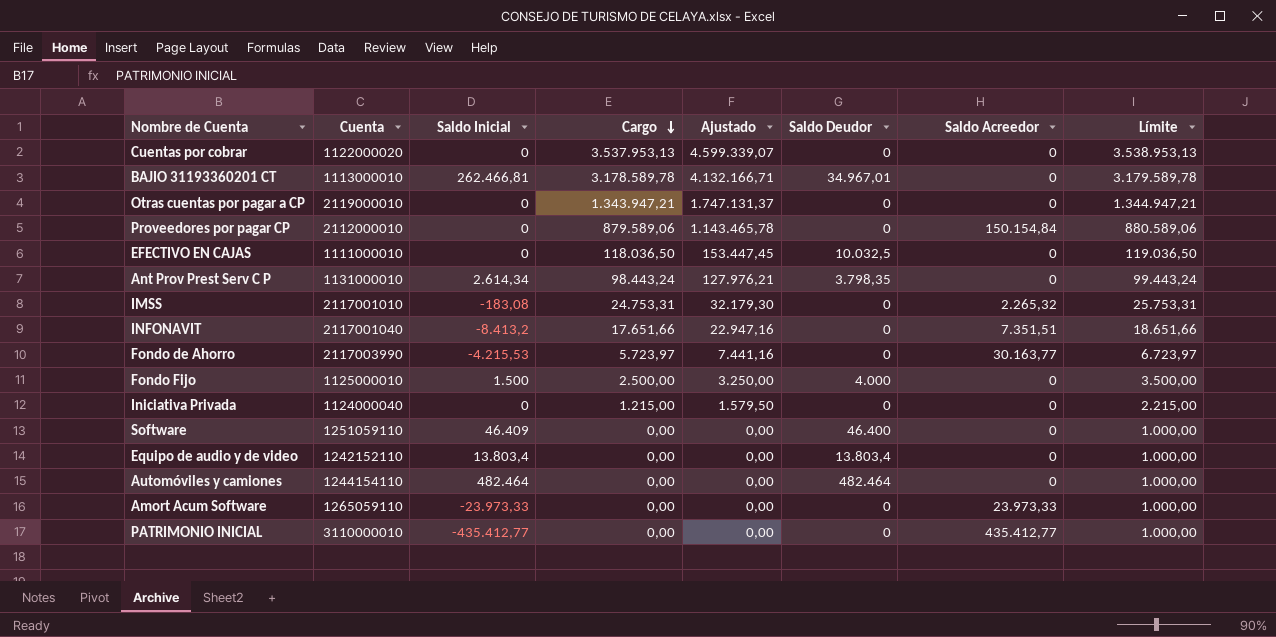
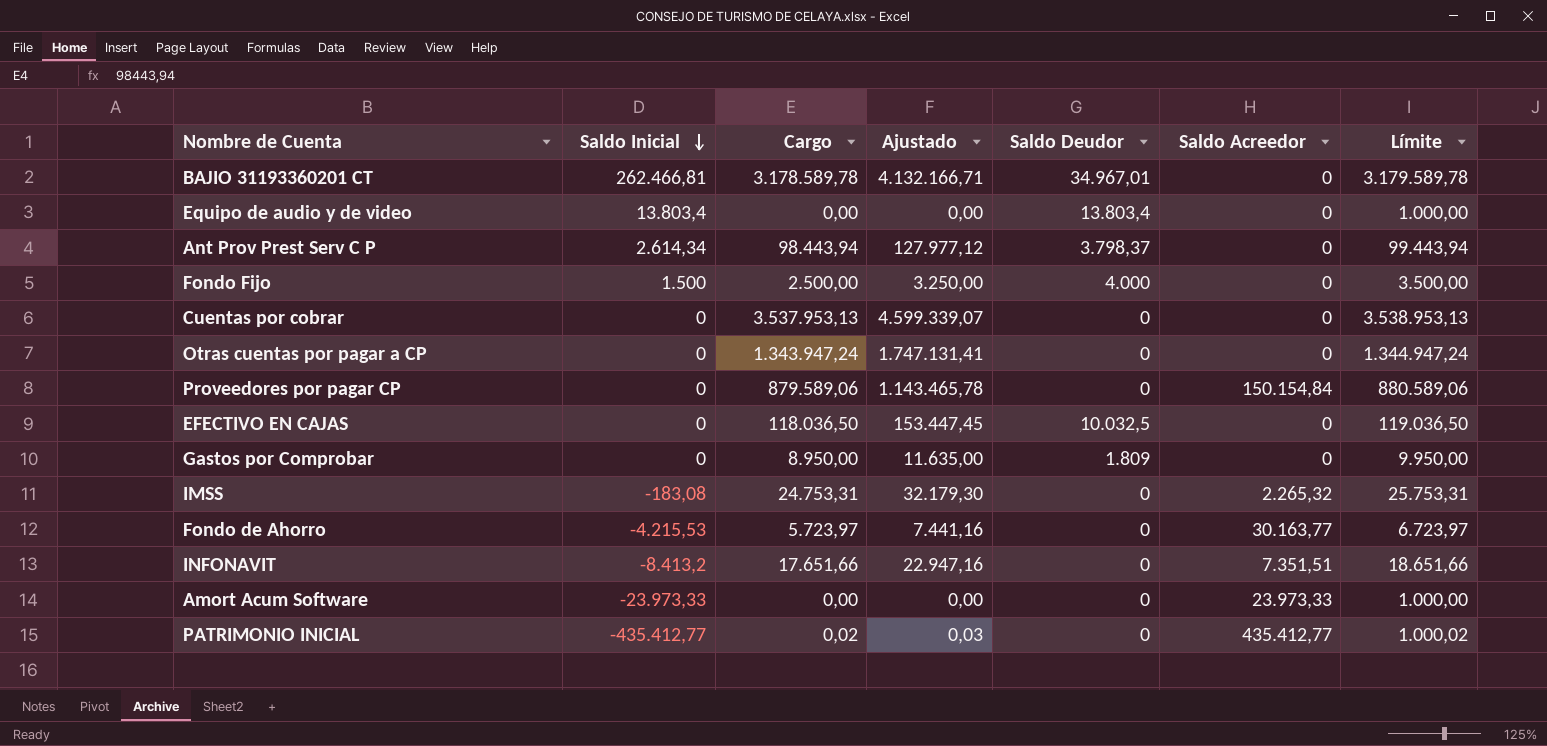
row order: Cargo descending -> Saldo Inicial descending
column Cuenta | position: 2 -> none
row Iniciativa Privada: 1124000040 | 0 | 1.215,00 | 1.579,50 | 0 | 0 | 2.215,00 -> none
row Software: 1251059110 | 46.409 | 0,00 | 0,00 | 46.400 | 0 | 1.000,00 -> none
row Automóviles y camiones: 1244154110 | 482.464 | 0,00 | 0,00 | 482.464 | 0 | 1.000,00 -> none
Ant Prov Prest Serv C P | Cargo: 98.443,24 -> 98.443,94
Ant Prov Prest Serv C P | Ajustado: 127.976,21 -> 127.977,12
Ant Prov Prest Serv C P | Saldo Deudor: 3.798,35 -> 3.798,37
Ant Prov Prest Serv C P | Límite: 99.443,24 -> 99.443,94
Otras cuentas por pagar a CP | Cargo: 1.343.947,21 -> 1.343.947,24
Otras cuentas por pagar a CP | Ajustado: 1.747.131,37 -> 1.747.131,41
Otras cuentas por pagar a CP | Límite: 1.344.947,21 -> 1.344.947,24
row Gastos por Comprobar: none -> 0 | 8.950,00 | 11.635,00 | 1.809 | 0 | 9.950,00
PATRIMONIO INICIAL | Cargo: 0,00 -> 0,02
PATRIMONIO INICIAL | Ajustado: 0,00 -> 0,03
PATRIMONIO INICIAL | Límite: 1.000,00 -> 1.000,02

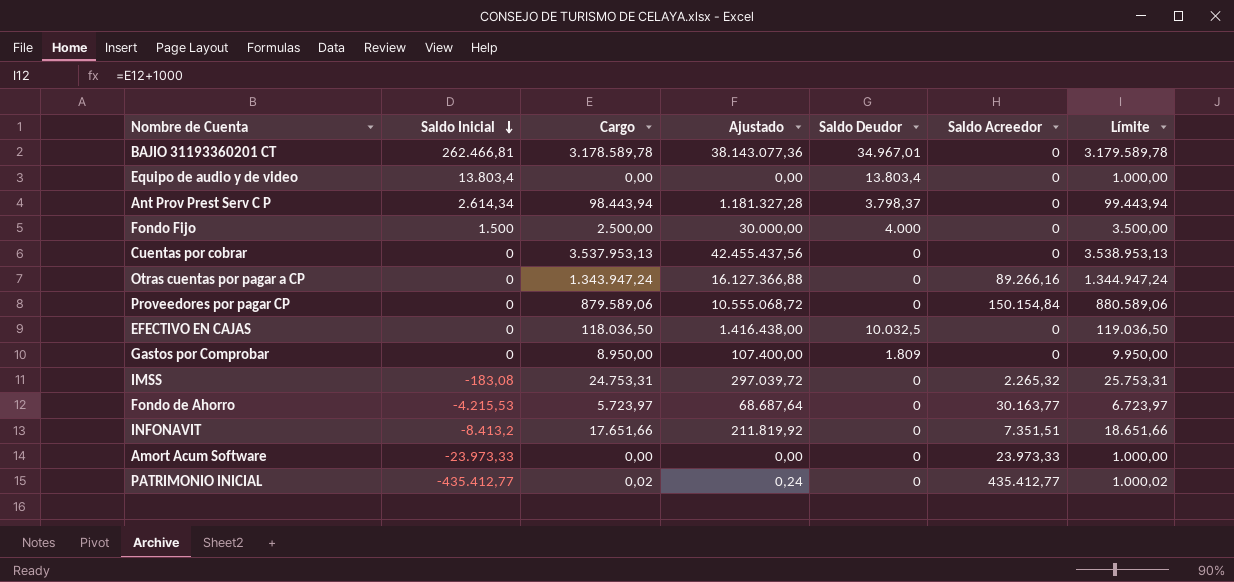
column Ajustado | formula: [Cargo] * 1,3 -> [Cargo] * 12
Otras cuentas por pagar a CP | Saldo Acreedor: 0 -> 89.266,16

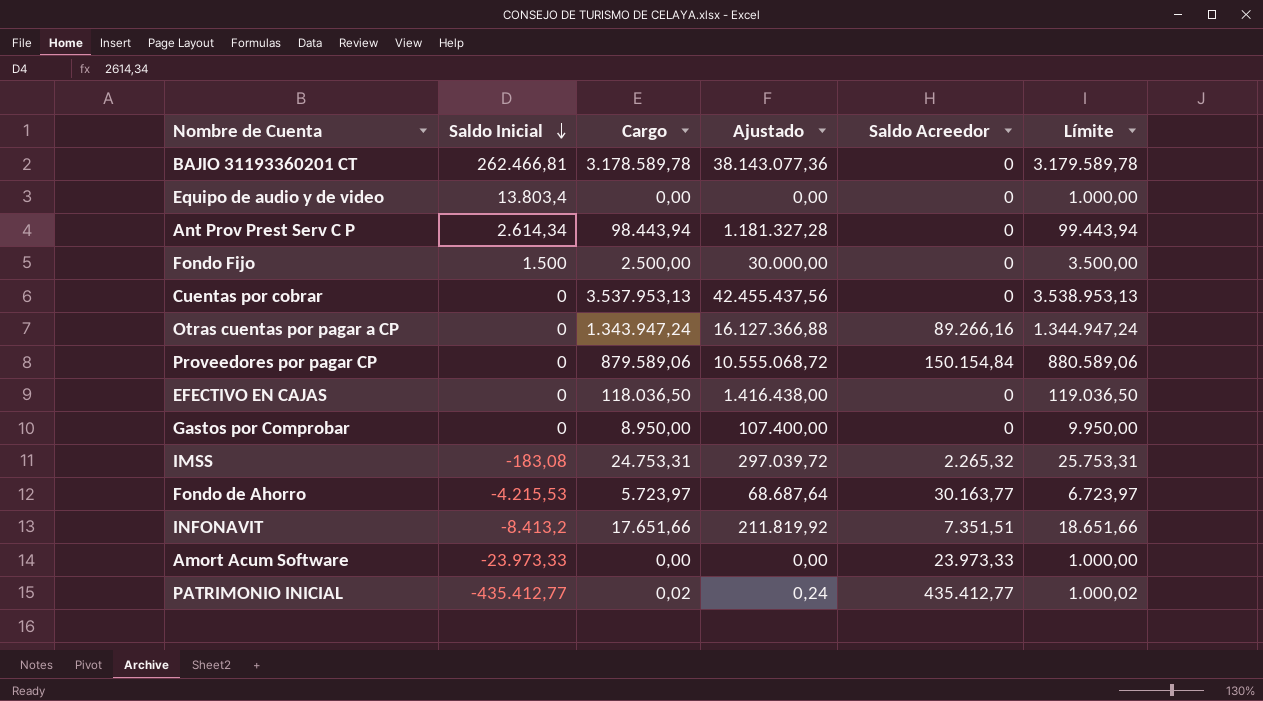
column Saldo Deudor | position: 5 -> none

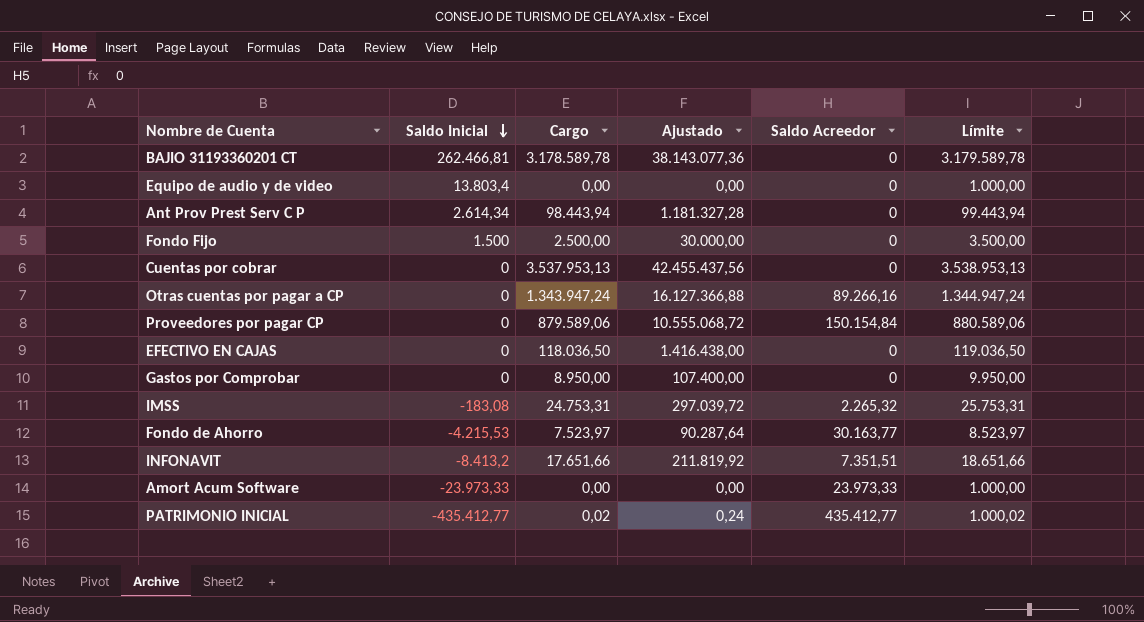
Fondo de Ahorro | Cargo: 5.723,97 -> 7.523,97
Fondo de Ahorro | Ajustado: 68.687,64 -> 90.287,64
Fondo de Ahorro | Límite: 6.723,97 -> 8.523,97

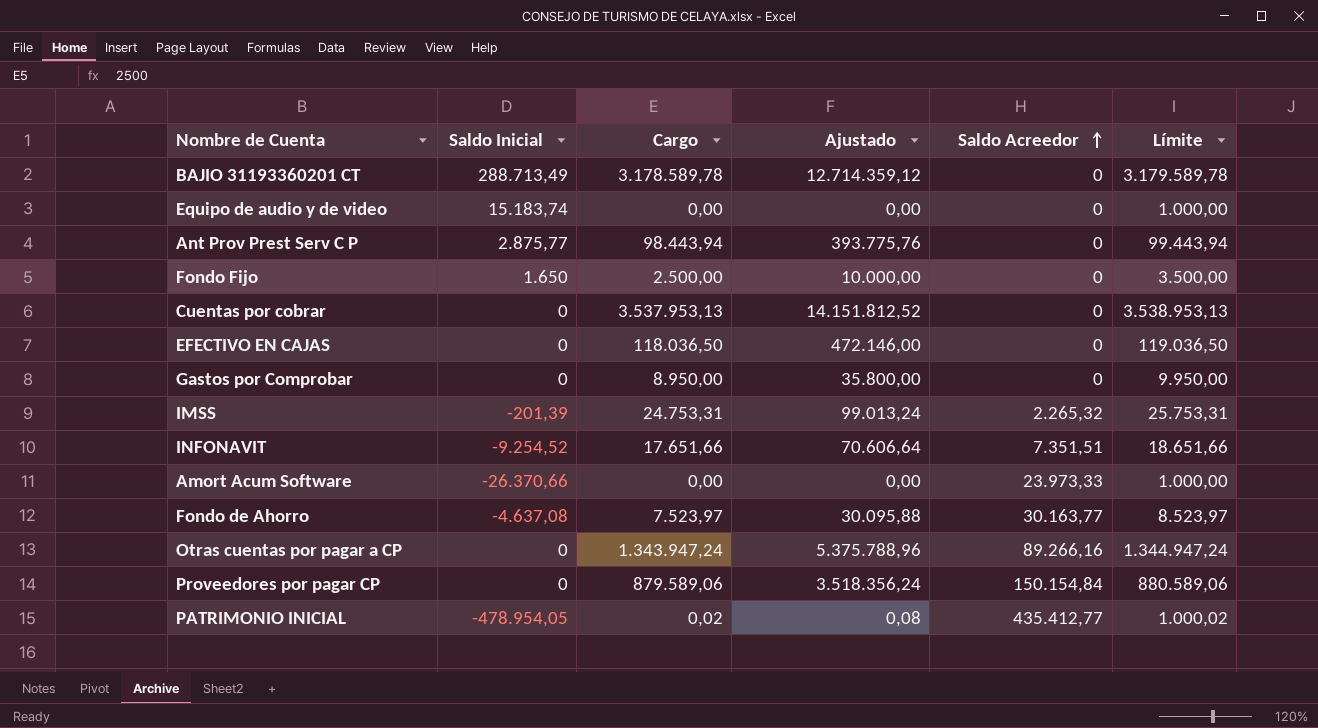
row order: Saldo Inicial descending -> Saldo Acreedor ascending
column Ajustado | formula: [Cargo] * 12 -> [Cargo] * 4
BAJIO 31193360201 CT | Saldo Inicial: 262.466,81 -> 288.713,49
Equipo de audio y de video | Saldo Inicial: 13.803,4 -> 15.183,74
Ant Prov Prest Serv C P | Saldo Inicial: 2.614,34 -> 2.875,77
Fondo Fijo | Saldo Inicial: 1.500 -> 1.650
IMSS | Saldo Inicial: -183,08 -> -201,39
INFONAVIT | Saldo Inicial: -8.413,2 -> -9.254,52
Amort Acum Software | Saldo Inicial: -23.973,33 -> -26.370,66
Fondo de Ahorro | Saldo Inicial: -4.215,53 -> -4.637,08
PATRIMONIO INICIAL | Saldo Inicial: -435.412,77 -> -478.954,05

